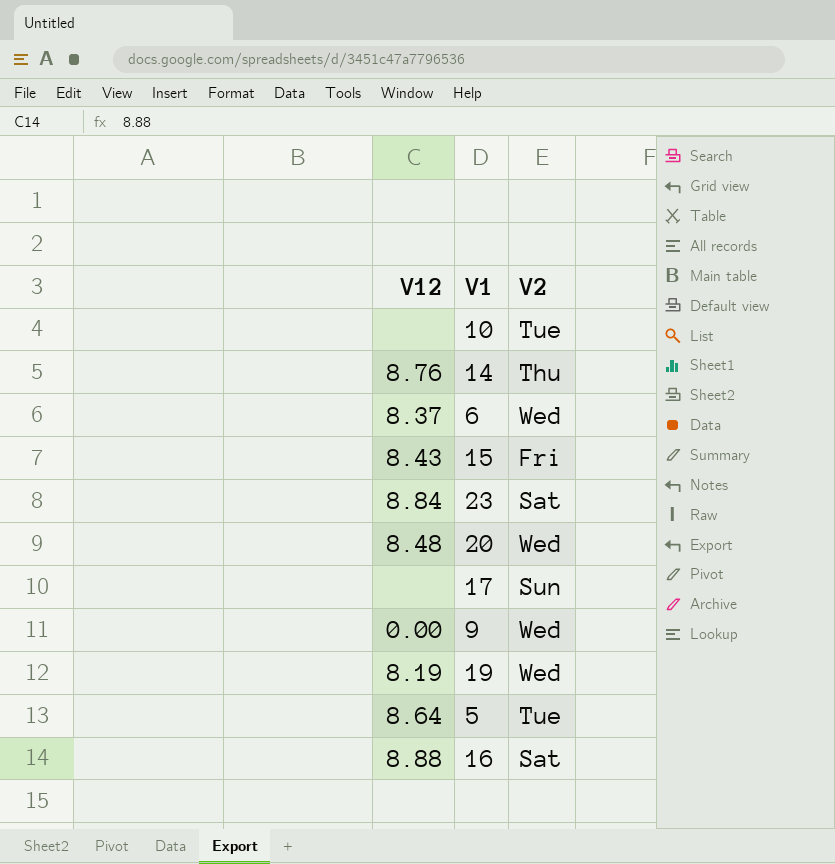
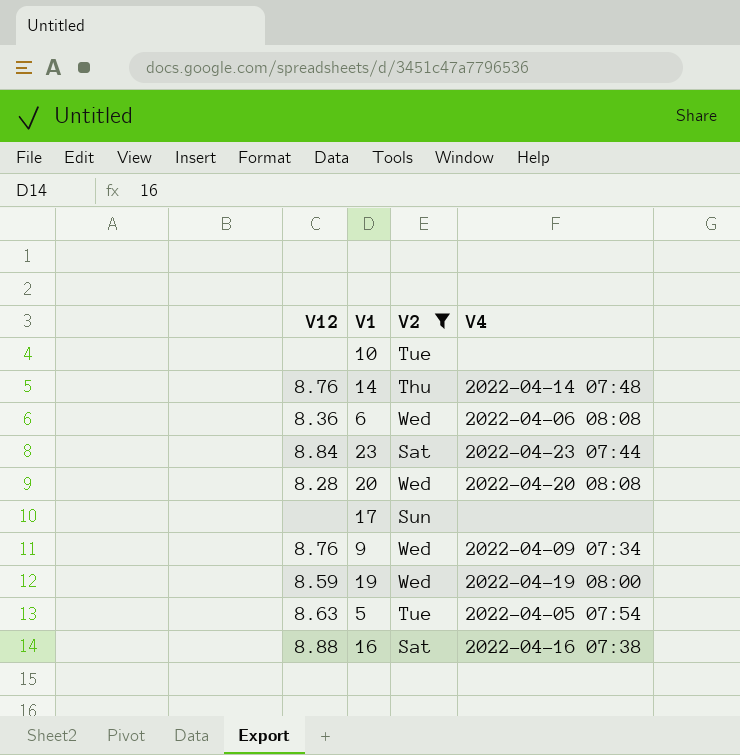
filter: none -> V2 != Fri
column V4 | position: none -> 4
6 | V12: 8.37 -> 8.36
20 | V12: 8.48 -> 8.28
9 | V12: 0.00 -> 8.76
19 | V12: 8.19 -> 8.59
5 | V12: 8.64 -> 8.63

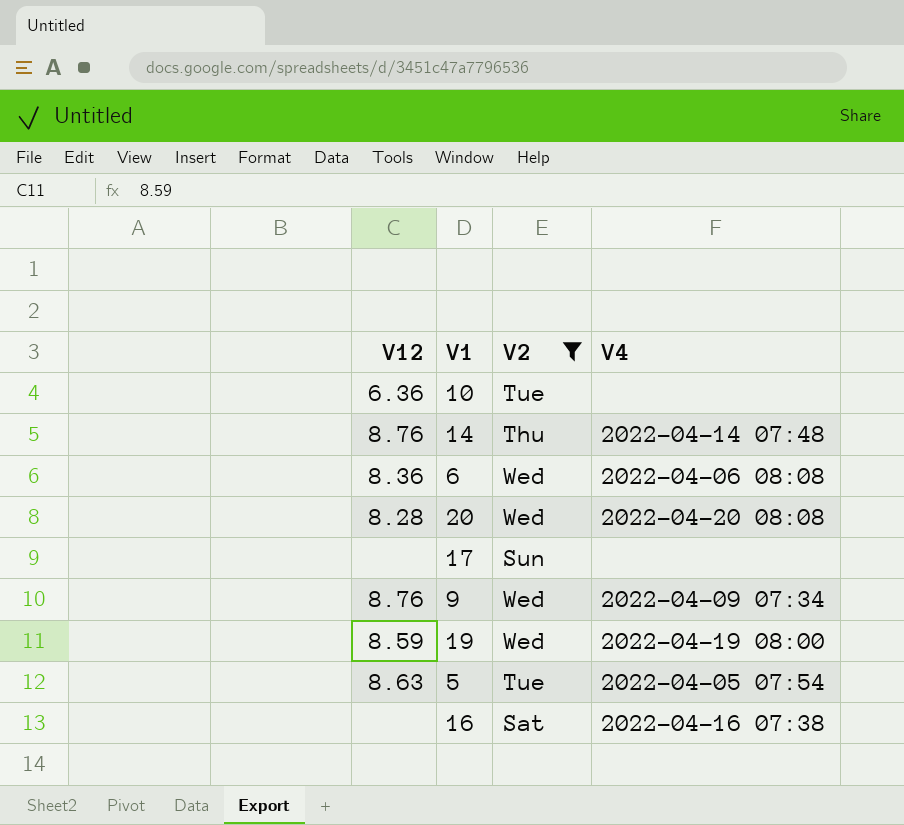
row 23: 8.84 | Sat | 2022-04-23 07:44 -> none
10 | V12: none -> 6.36
16 | V12: 8.88 -> none

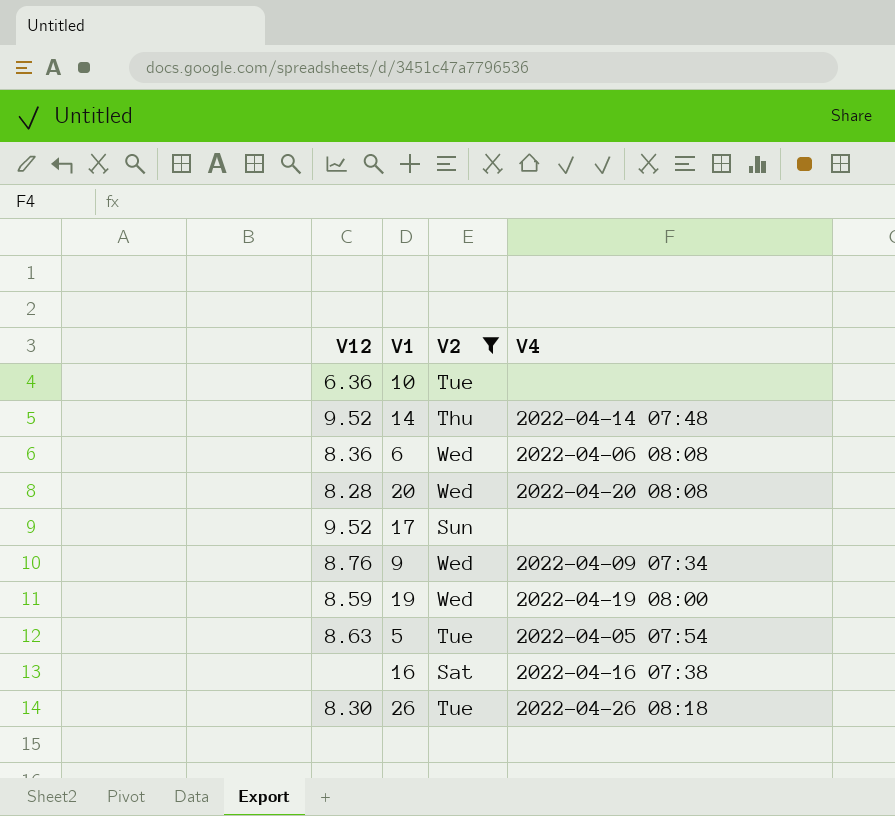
14 | V12: 8.76 -> 9.52
17 | V12: none -> 9.52
row 26: none -> 8.30 | Tue | 2022-04-26 08:18

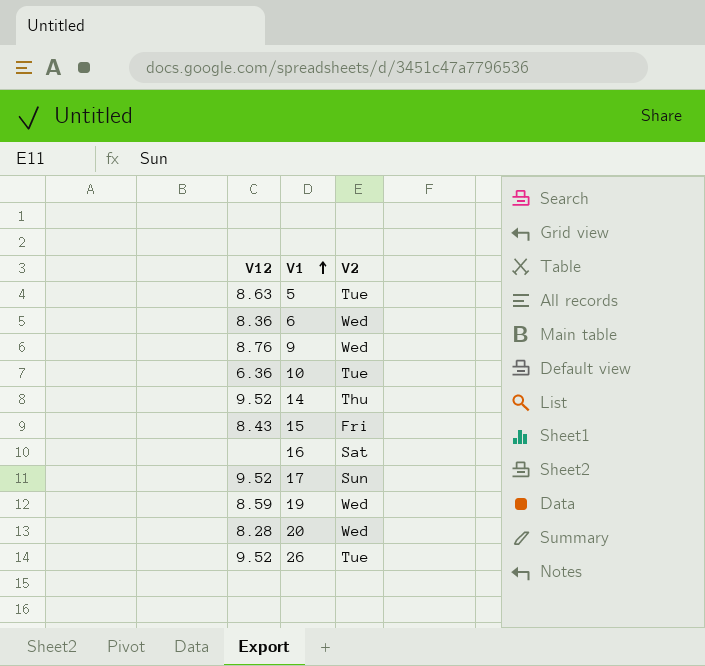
filter: V2 != Fri -> none
row order: none -> V1 ascending
column V4 | position: 4 -> none
26 | V12: 8.30 -> 9.52

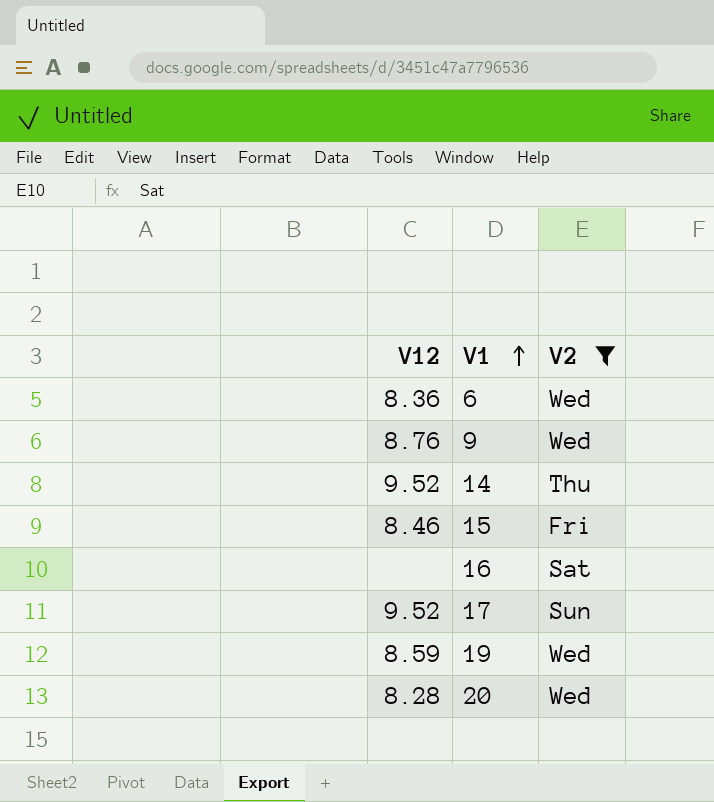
filter: none -> V2 != Tue
15 | V12: 8.43 -> 8.46

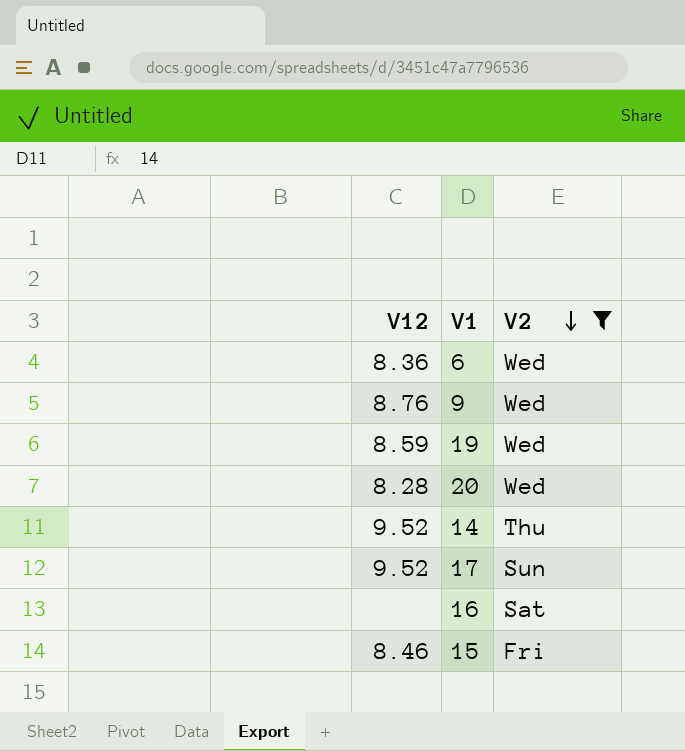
row order: V1 ascending -> V2 descending

